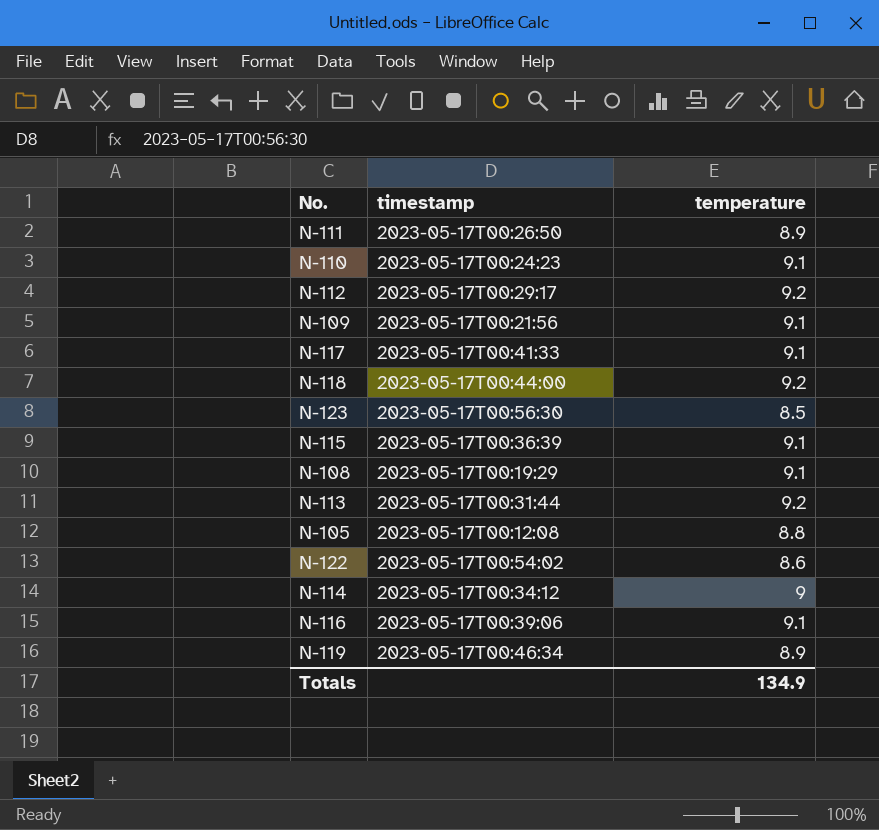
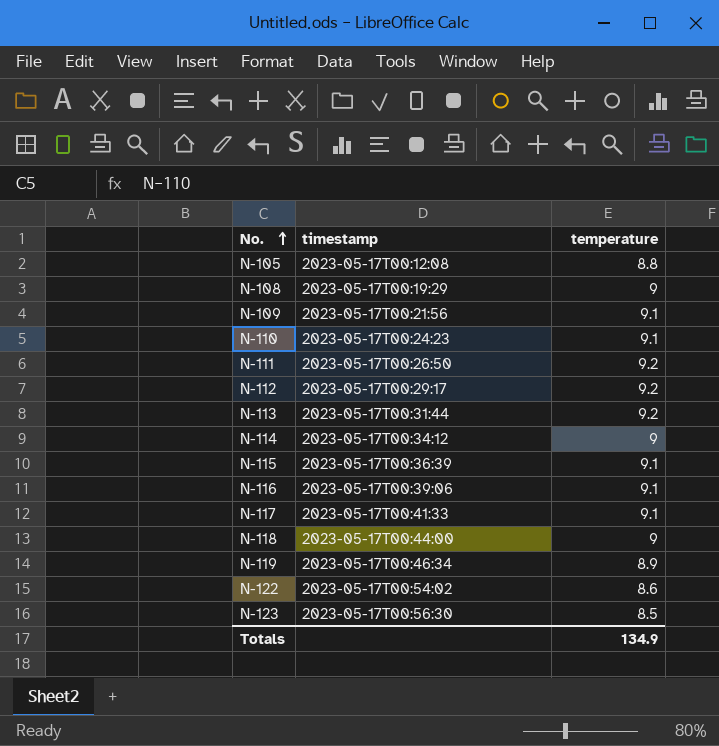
row order: none -> No. ascending
N-108 | temperature: 9.1 -> 9
N-111 | temperature: 8.9 -> 9.2
N-118 | temperature: 9.2 -> 9

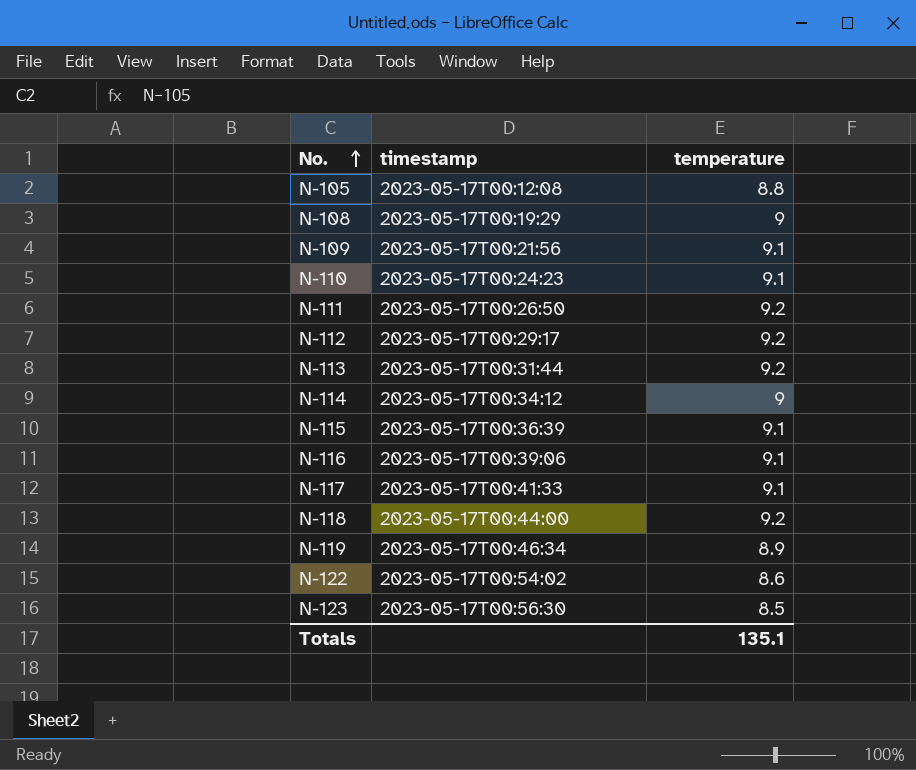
N-118 | temperature: 9 -> 9.2
Totals | temperature: 134.9 -> 135.1

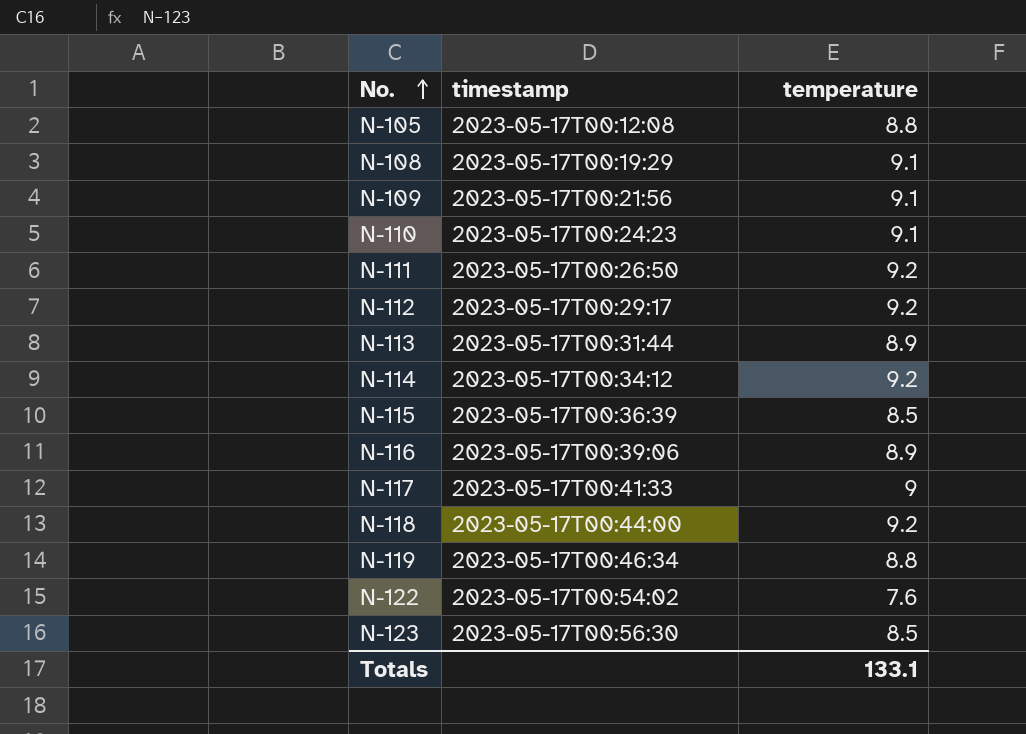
N-108 | temperature: 9 -> 9.1
N-113 | temperature: 9.2 -> 8.9
N-114 | temperature: 9 -> 9.2
N-115 | temperature: 9.1 -> 8.5
N-116 | temperature: 9.1 -> 8.9
N-117 | temperature: 9.1 -> 9
N-119 | temperature: 8.9 -> 8.8
N-122 | temperature: 8.6 -> 7.6
Totals | temperature: 135.1 -> 133.1

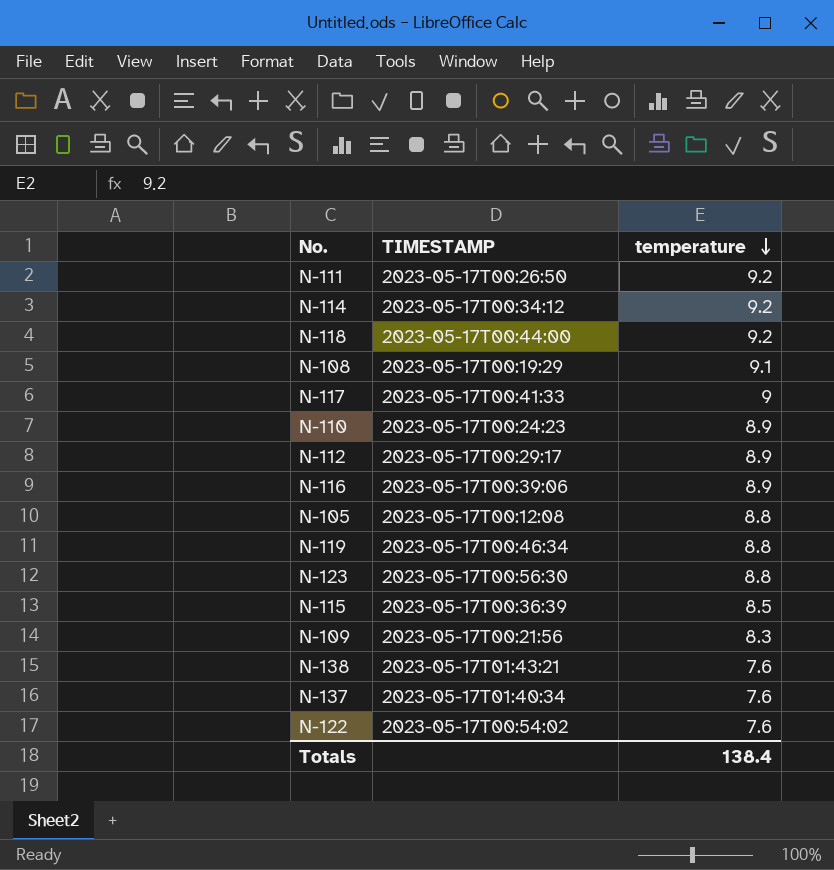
row order: No. ascending -> temperature descending
column name: timestamp -> TIMESTAMP
row N-113: 2023-05-17T00:31:44 | 8.9 -> none
N-110 | temperature: 9.1 -> 8.9
N-112 | temperature: 9.2 -> 8.9
N-123 | temperature: 8.5 -> 8.8
N-109 | temperature: 9.1 -> 8.3
row N-138: none -> 2023-05-17T01:43:21 | 7.6
row N-137: none -> 2023-05-17T01:40:34 | 7.6
Totals | temperature: 133.1 -> 138.4

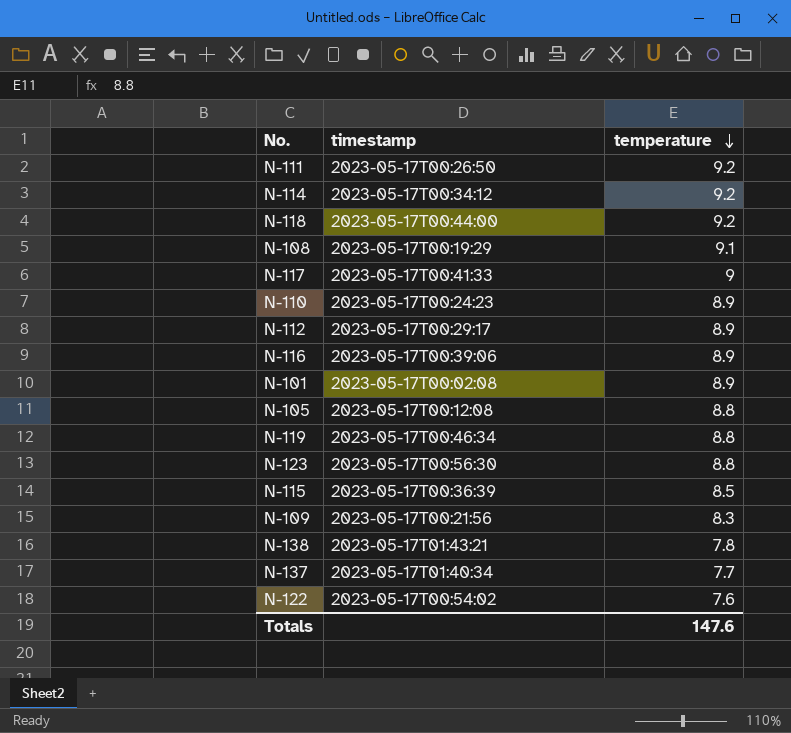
column name: TIMESTAMP -> timestamp
row N-101: none -> 2023-05-17T00:02:08 | 8.9
N-138 | temperature: 7.6 -> 7.8
N-137 | temperature: 7.6 -> 7.7
Totals | temperature: 138.4 -> 147.6

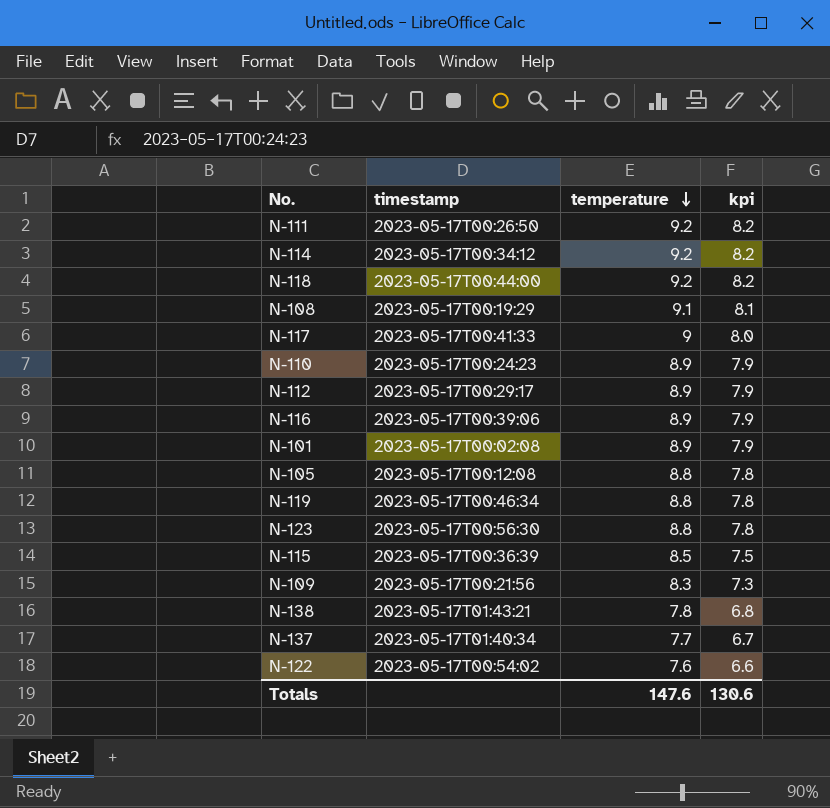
column kpi | formula: none -> [temperature] - 1

